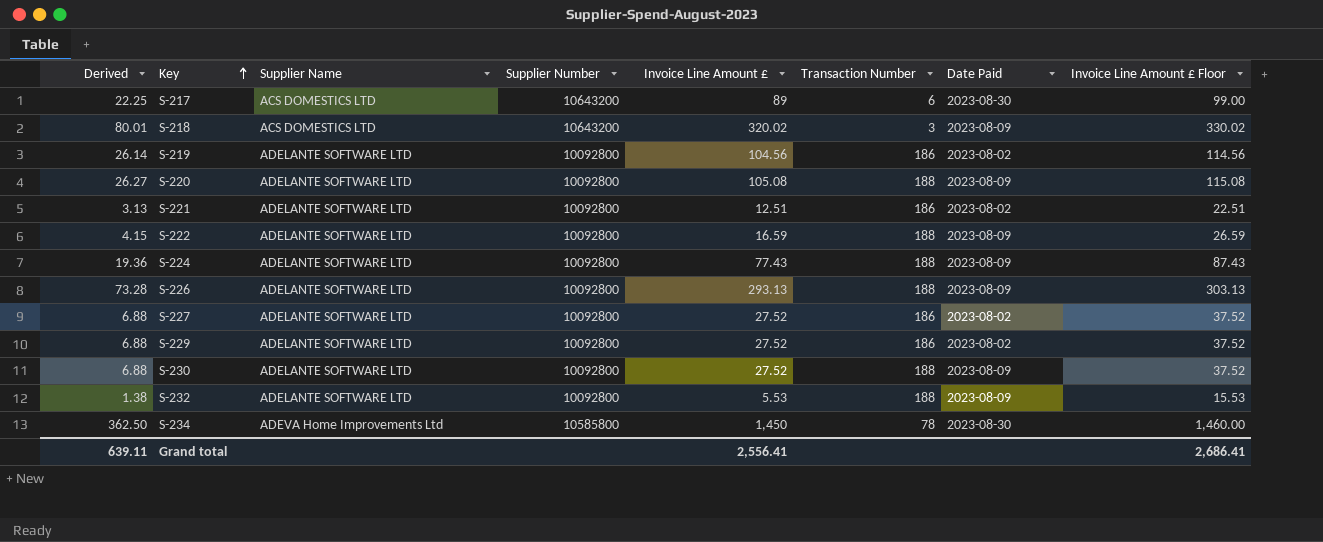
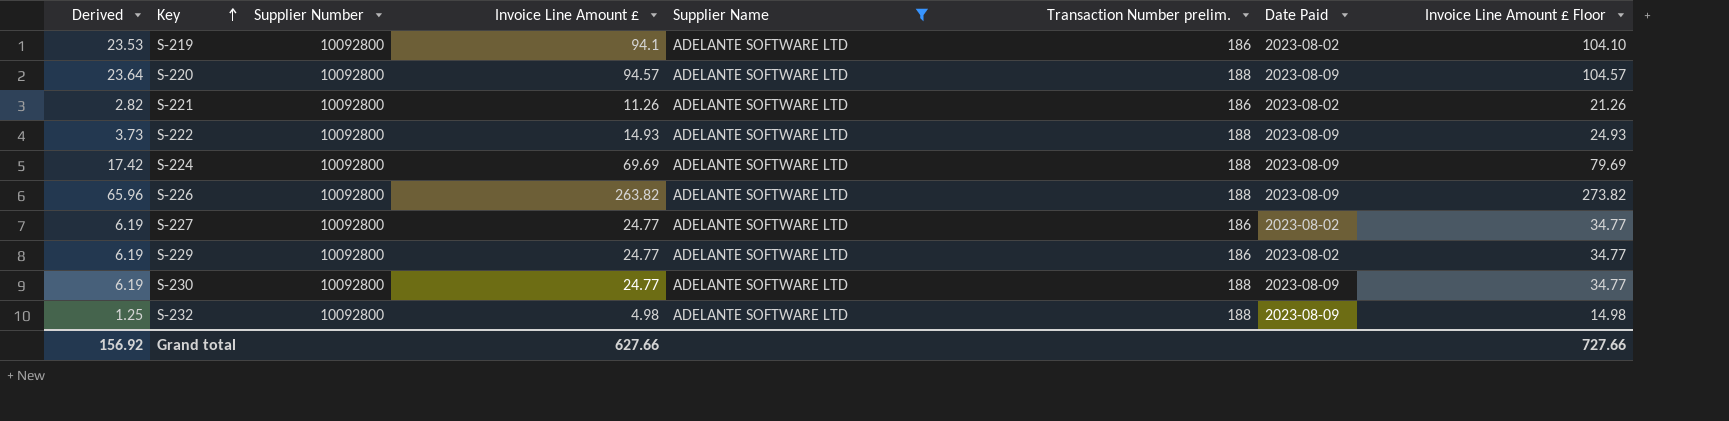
filter: none -> Supplier Name = ADELANTE SOFTWARE LTD
column Supplier Name | position: 3 -> 5
column name: Transaction Number -> Transaction Number prelim.
S-219 | Derived: 26.14 -> 23.53
S-219 | Invoice Line Amount £: 104.56 -> 94.1
S-219 | Invoice Line Amount £ Floor: 114.56 -> 104.10
S-220 | Derived: 26.27 -> 23.64
S-220 | Invoice Line Amount £: 105.08 -> 94.57
S-220 | Invoice Line Amount £ Floor: 115.08 -> 104.57
S-221 | Derived: 3.13 -> 2.82
S-221 | Invoice Line Amount £: 12.51 -> 11.26
S-221 | Invoice Line Amount £ Floor: 22.51 -> 21.26
S-222 | Derived: 4.15 -> 3.73
S-222 | Invoice Line Amount £: 16.59 -> 14.93
S-222 | Invoice Line Amount £ Floor: 26.59 -> 24.93
S-224 | Derived: 19.36 -> 17.42
S-224 | Invoice Line Amount £: 77.43 -> 69.69
S-224 | Invoice Line Amount £ Floor: 87.43 -> 79.69
S-226 | Derived: 73.28 -> 65.96
S-226 | Invoice Line Amount £: 293.13 -> 263.82
S-226 | Invoice Line Amount £ Floor: 303.13 -> 273.82
S-227 | Derived: 6.88 -> 6.19
S-227 | Invoice Line Amount £: 27.52 -> 24.77
S-227 | Invoice Line Amount £ Floor: 37.52 -> 34.77
S-229 | Derived: 6.88 -> 6.19
S-229 | Invoice Line Amount £: 27.52 -> 24.77
S-229 | Invoice Line Amount £ Floor: 37.52 -> 34.77
S-230 | Derived: 6.88 -> 6.19
S-230 | Invoice Line Amount £: 27.52 -> 24.77
S-230 | Invoice Line Amount £ Floor: 37.52 -> 34.77
S-232 | Derived: 1.38 -> 1.25
S-232 | Invoice Line Amount £: 5.53 -> 4.98
S-232 | Invoice Line Amount £ Floor: 15.53 -> 14.98
Grand total | Derived: 639.11 -> 156.92
Grand total | Invoice Line Amount £: 2,556.41 -> 627.66
Grand total | Invoice Line Amount £ Floor: 2,686.41 -> 727.66

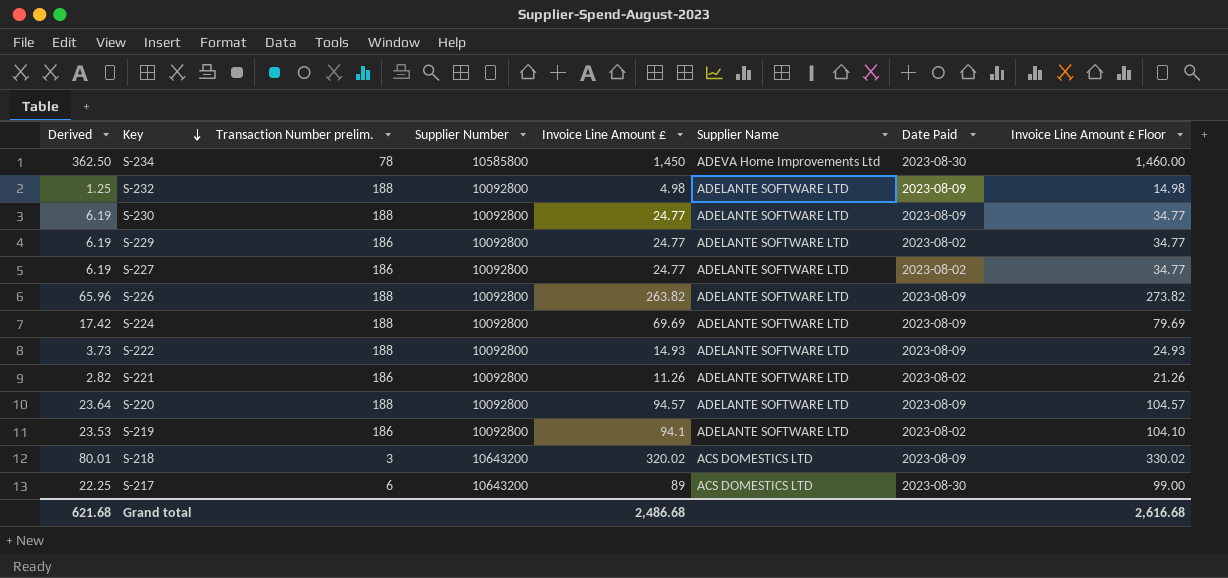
filter: Supplier Name = ADELANTE SOFTWARE LTD -> none
row order: Key ascending -> Key descending
column Transaction Number prelim. | position: 6 -> 3
Grand total | Derived: 156.92 -> 621.68
Grand total | Invoice Line Amount £: 627.66 -> 2,486.68
Grand total | Invoice Line Amount £ Floor: 727.66 -> 2,616.68

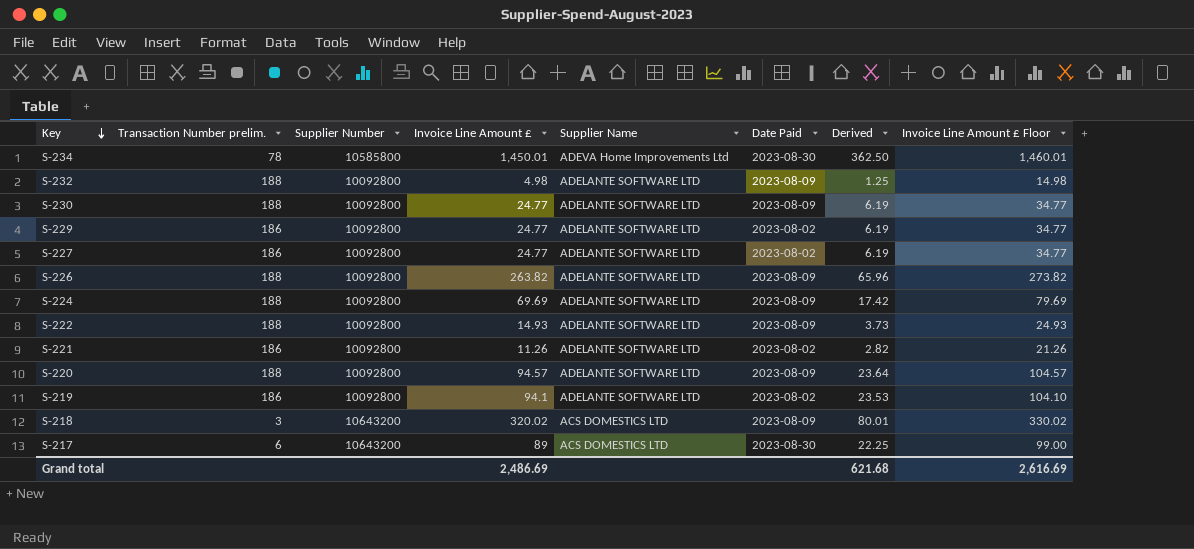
column Derived | position: 1 -> 7
S-234 | Invoice Line Amount £: 1,450 -> 1,450.01
S-234 | Invoice Line Amount £ Floor: 1,460.00 -> 1,460.01
Grand total | Invoice Line Amount £: 2,486.68 -> 2,486.69
Grand total | Invoice Line Amount £ Floor: 2,616.68 -> 2,616.69

